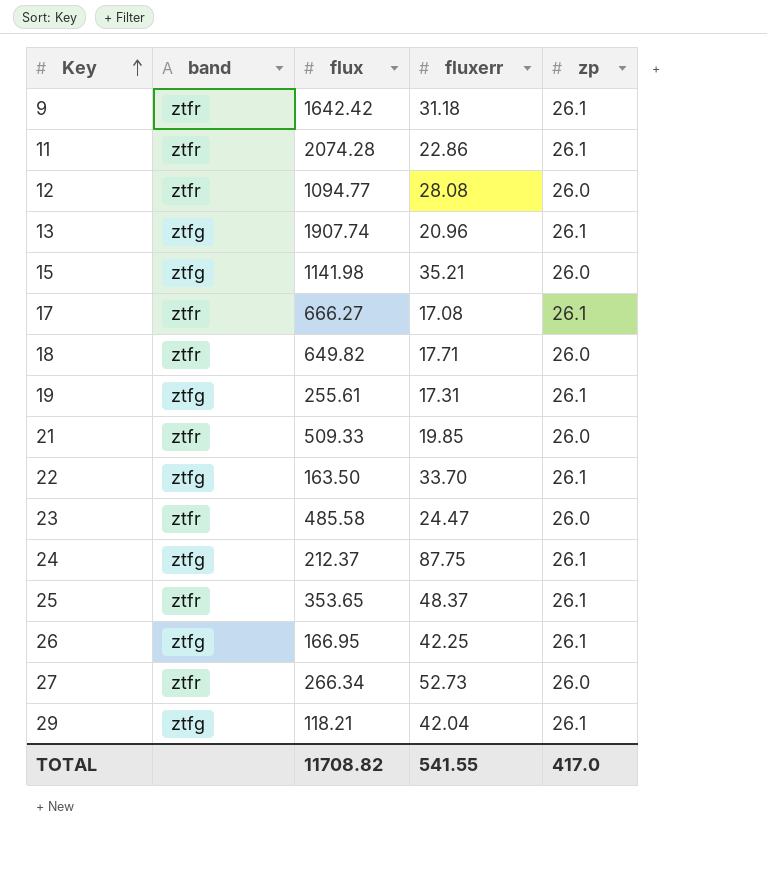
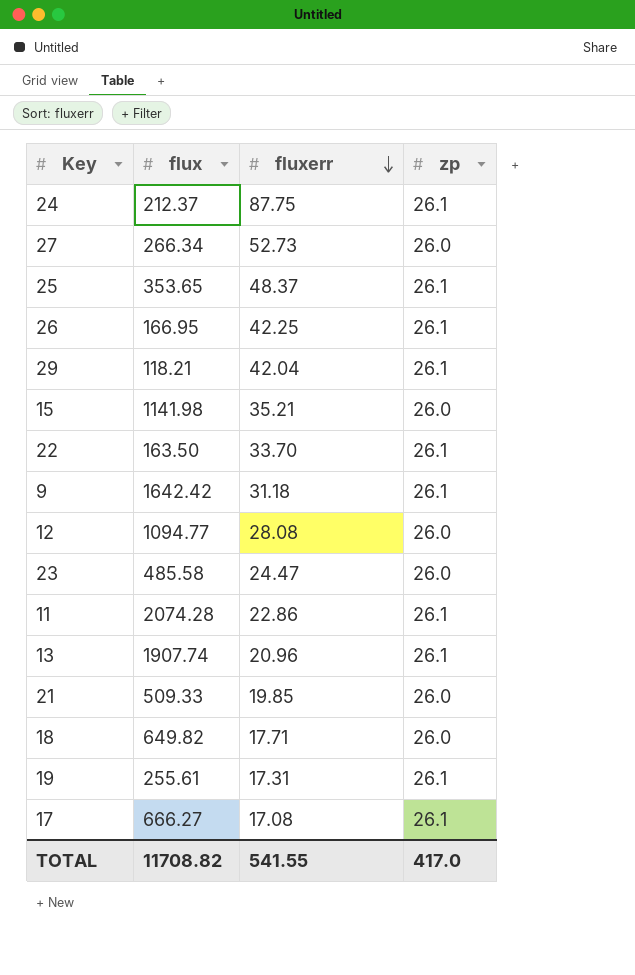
row order: Key ascending -> fluxerr descending
column band | position: 2 -> none

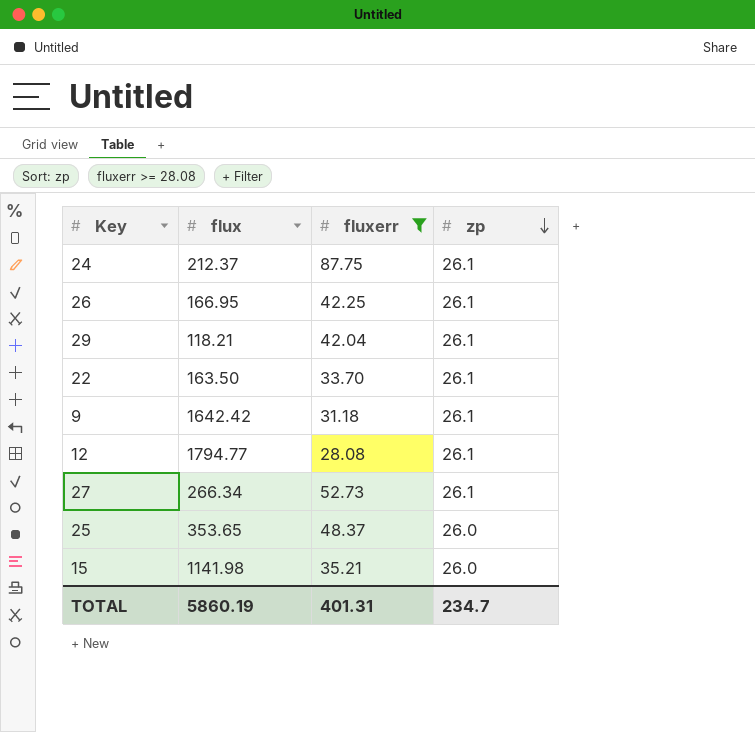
filter: none -> fluxerr >= 28.08
row order: fluxerr descending -> zp descending
12 | flux: 1094.77 -> 1794.77
12 | zp: 26.0 -> 26.1
27 | zp: 26.0 -> 26.1
25 | zp: 26.1 -> 26.0
TOTAL | flux: 11708.82 -> 5860.19
TOTAL | fluxerr: 541.55 -> 401.31
TOTAL | zp: 417.0 -> 234.7

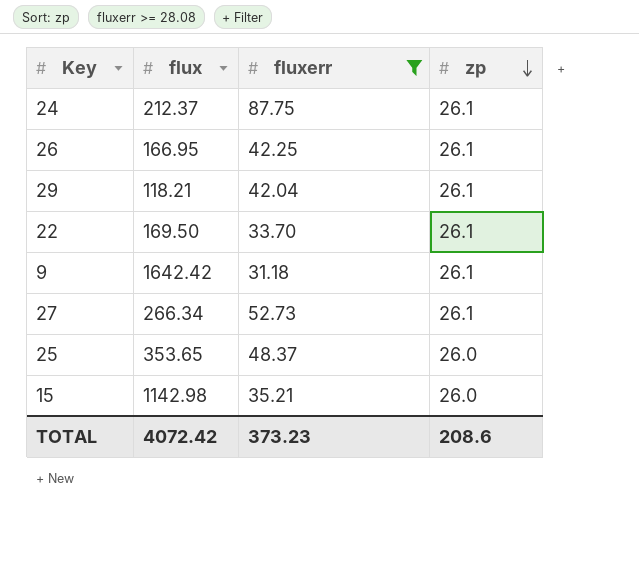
row 12: 1794.77 | 28.08 | 26.1 -> none
22 | flux: 163.50 -> 169.50
15 | flux: 1141.98 -> 1142.98
TOTAL | flux: 5860.19 -> 4072.42
TOTAL | fluxerr: 401.31 -> 373.23
TOTAL | zp: 234.7 -> 208.6

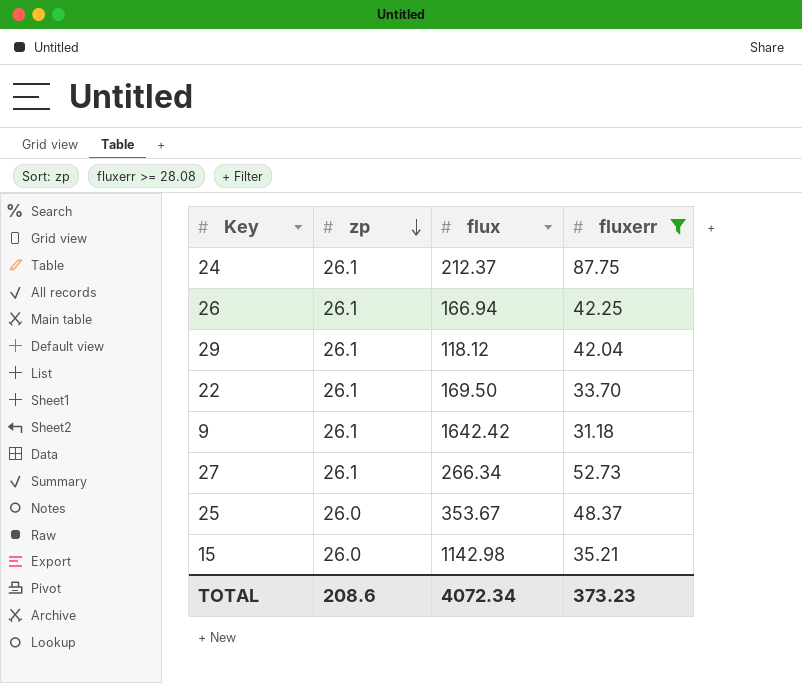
column zp | position: 4 -> 2
26 | flux: 166.95 -> 166.94
29 | flux: 118.21 -> 118.12
25 | flux: 353.65 -> 353.67
TOTAL | flux: 4072.42 -> 4072.34

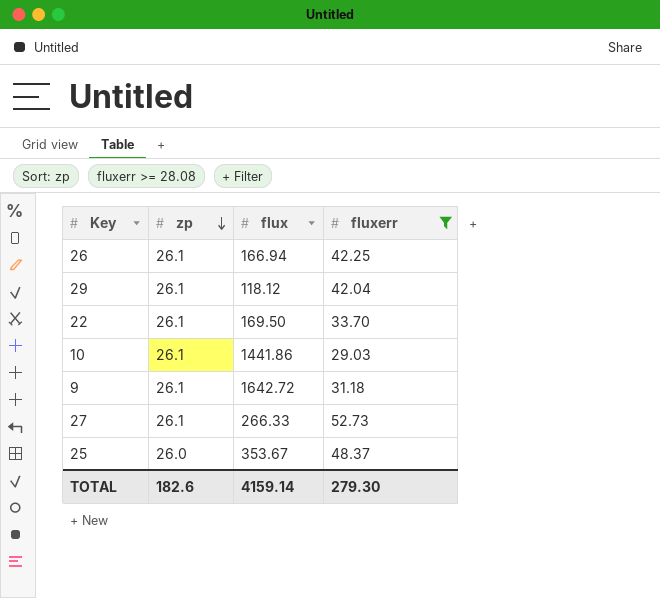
row 24: 26.1 | 212.37 | 87.75 -> none
row 15: 26.0 | 1142.98 | 35.21 -> none
row 10: none -> 26.1 | 1441.86 | 29.03
9 | flux: 1642.42 -> 1642.72
27 | flux: 266.34 -> 266.33
TOTAL | zp: 208.6 -> 182.6
TOTAL | flux: 4072.34 -> 4159.14
TOTAL | fluxerr: 373.23 -> 279.30

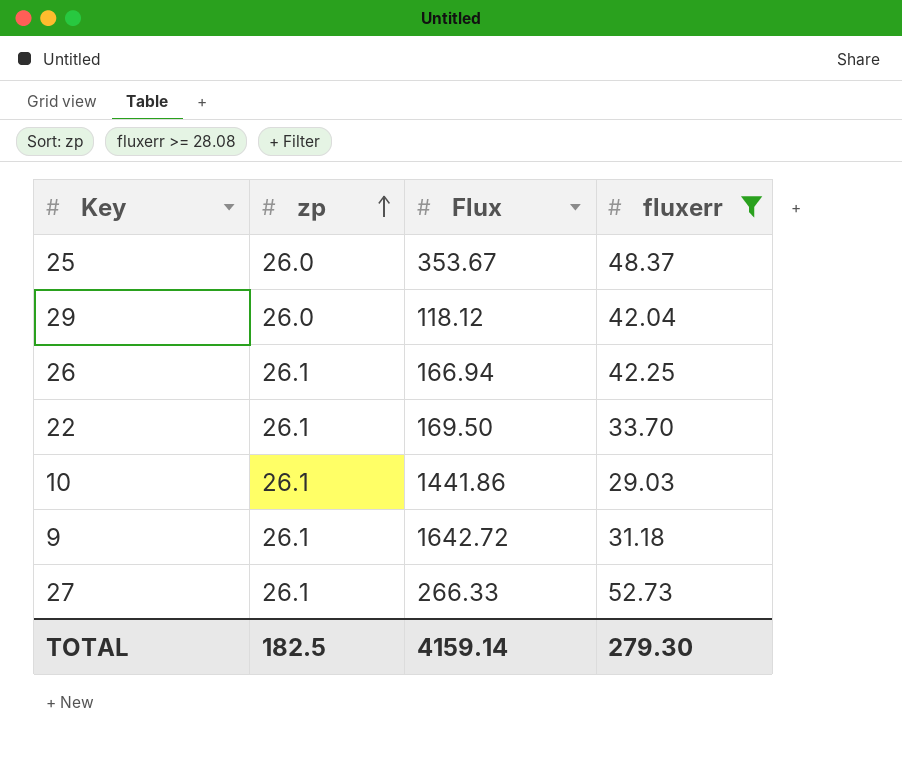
row order: zp descending -> zp ascending
column name: flux -> Flux
29 | zp: 26.1 -> 26.0
TOTAL | zp: 182.6 -> 182.5

